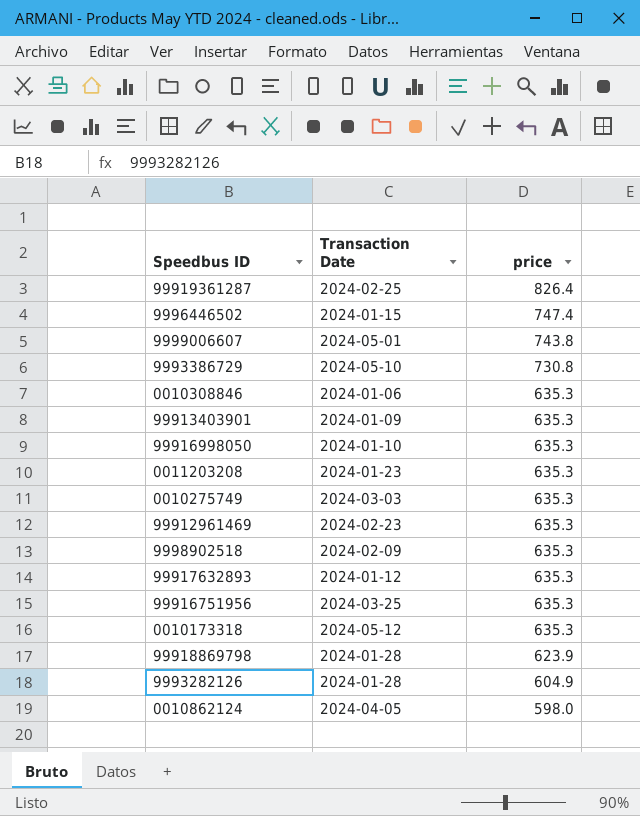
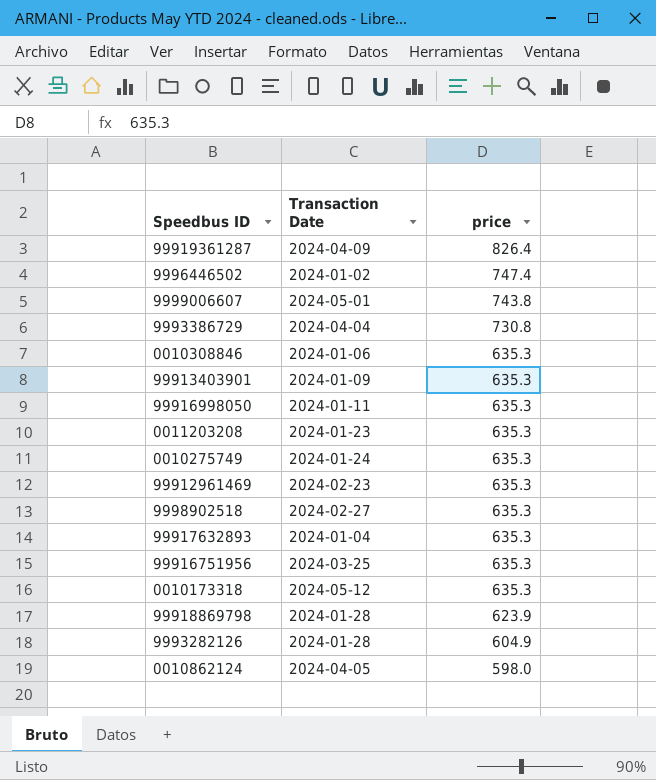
99919361287 | Transaction Date: 2024-02-25 -> 2024-04-09
9996446502 | Transaction Date: 2024-01-15 -> 2024-01-02
9993386729 | Transaction Date: 2024-05-10 -> 2024-04-04
99916998050 | Transaction Date: 2024-01-10 -> 2024-01-11
0010275749 | Transaction Date: 2024-03-03 -> 2024-01-24
9998902518 | Transaction Date: 2024-02-09 -> 2024-02-27
99917632893 | Transaction Date: 2024-01-12 -> 2024-01-04

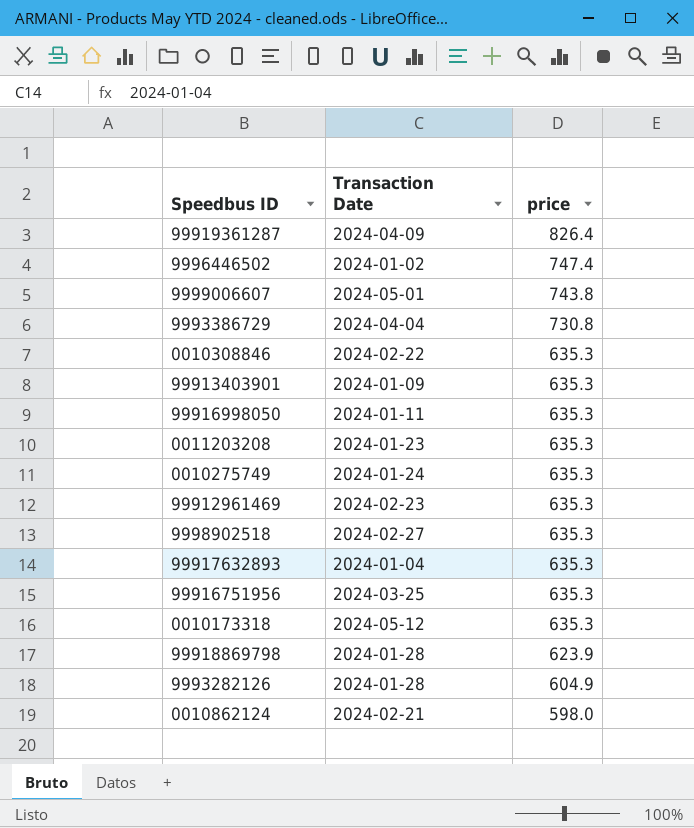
0010308846 | Transaction Date: 2024-01-06 -> 2024-02-22
0010862124 | Transaction Date: 2024-04-05 -> 2024-02-21

